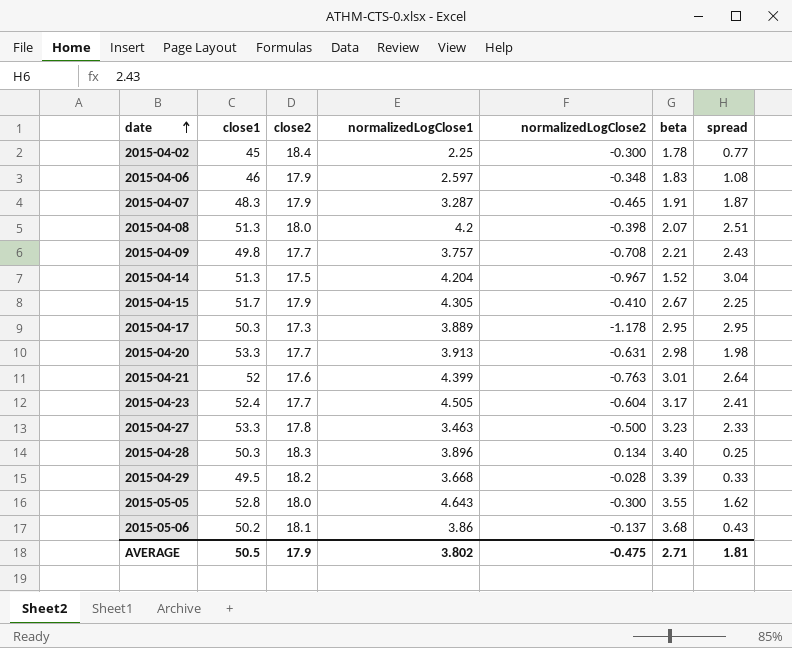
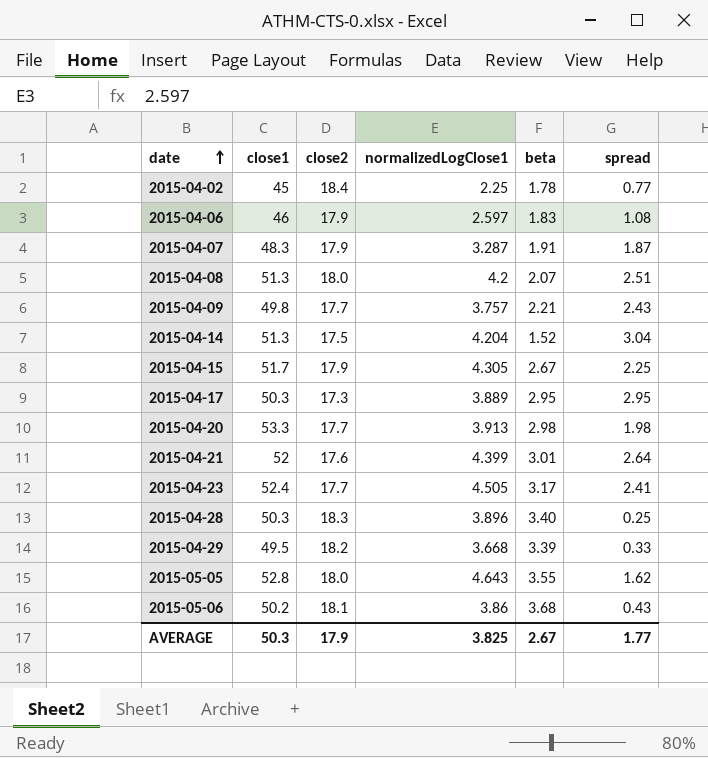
column normalizedLogClose2 | position: 5 -> none
row 2015-04-27: 53.3 | 17.8 | 3.463 | -0.500 | 3.23 | 2.33 -> none
AVERAGE | close1: 50.5 -> 50.3
AVERAGE | normalizedLogClose1: 3.802 -> 3.825
AVERAGE | beta: 2.71 -> 2.67
AVERAGE | spread: 1.81 -> 1.77

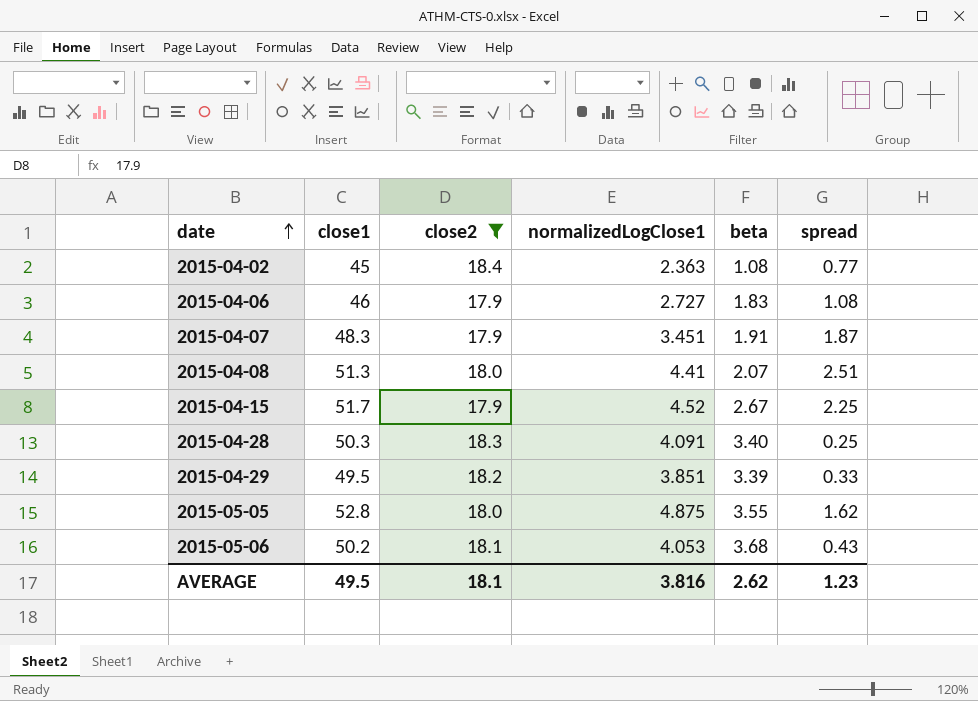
filter: none -> close2 >= 17.9
2015-04-02 | normalizedLogClose1: 2.25 -> 2.363
2015-04-02 | beta: 1.78 -> 1.08
2015-04-06 | normalizedLogClose1: 2.597 -> 2.727
2015-04-07 | normalizedLogClose1: 3.287 -> 3.451
2015-04-08 | normalizedLogClose1: 4.2 -> 4.41
2015-04-15 | normalizedLogClose1: 4.305 -> 4.52
2015-04-28 | normalizedLogClose1: 3.896 -> 4.091
2015-04-29 | normalizedLogClose1: 3.668 -> 3.851
2015-05-05 | normalizedLogClose1: 4.643 -> 4.875
2015-05-06 | normalizedLogClose1: 3.86 -> 4.053
AVERAGE | close1: 50.3 -> 49.5
AVERAGE | close2: 17.9 -> 18.1
AVERAGE | normalizedLogClose1: 3.825 -> 3.816
AVERAGE | beta: 2.67 -> 2.62
AVERAGE | spread: 1.77 -> 1.23

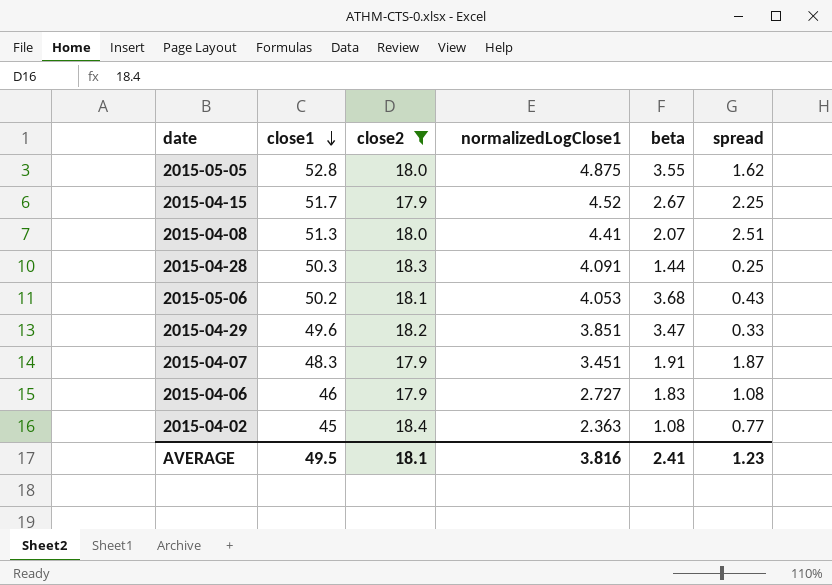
row order: date ascending -> close1 descending
2015-04-28 | beta: 3.40 -> 1.44
2015-04-29 | close1: 49.5 -> 49.6
2015-04-29 | beta: 3.39 -> 3.47
AVERAGE | beta: 2.62 -> 2.41

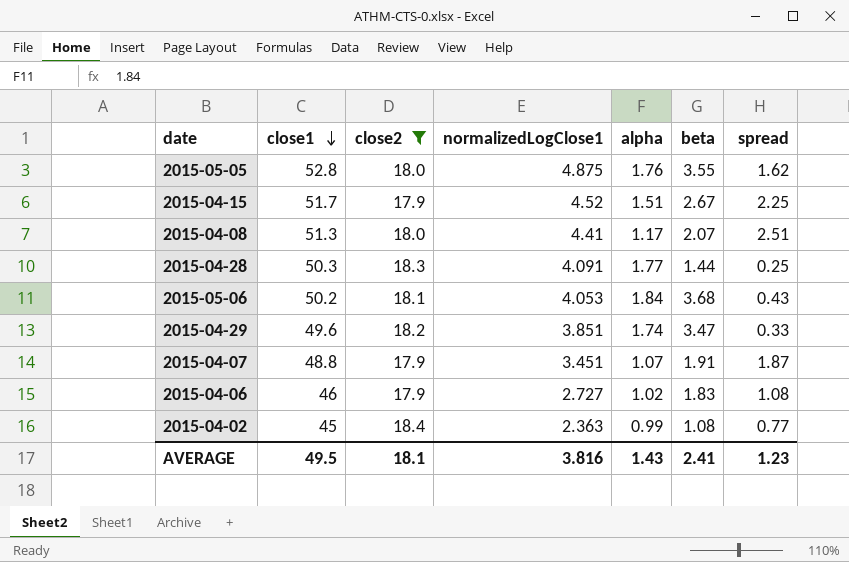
column alpha | position: none -> 5
2015-04-07 | close1: 48.3 -> 48.8

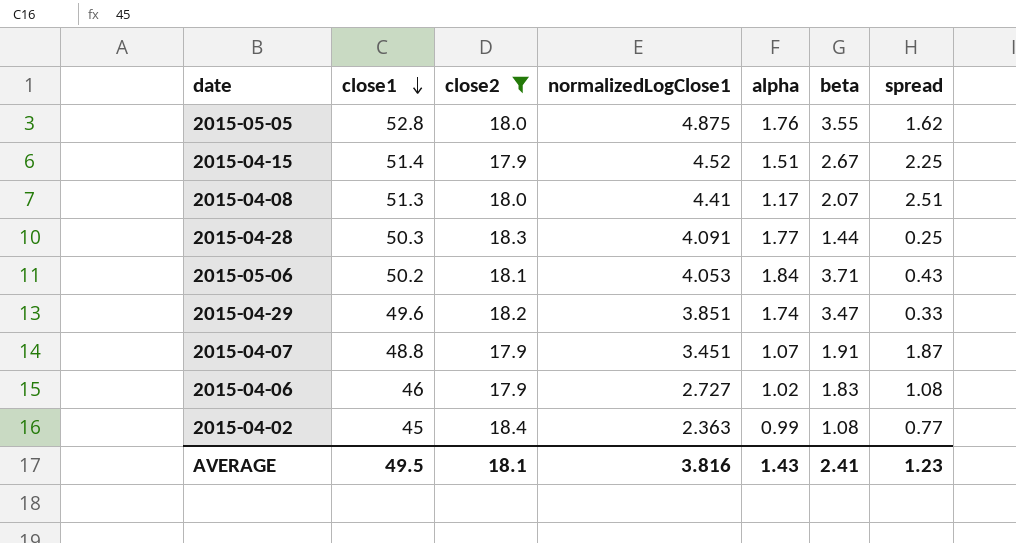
2015-04-15 | close1: 51.7 -> 51.4
2015-05-06 | beta: 3.68 -> 3.71

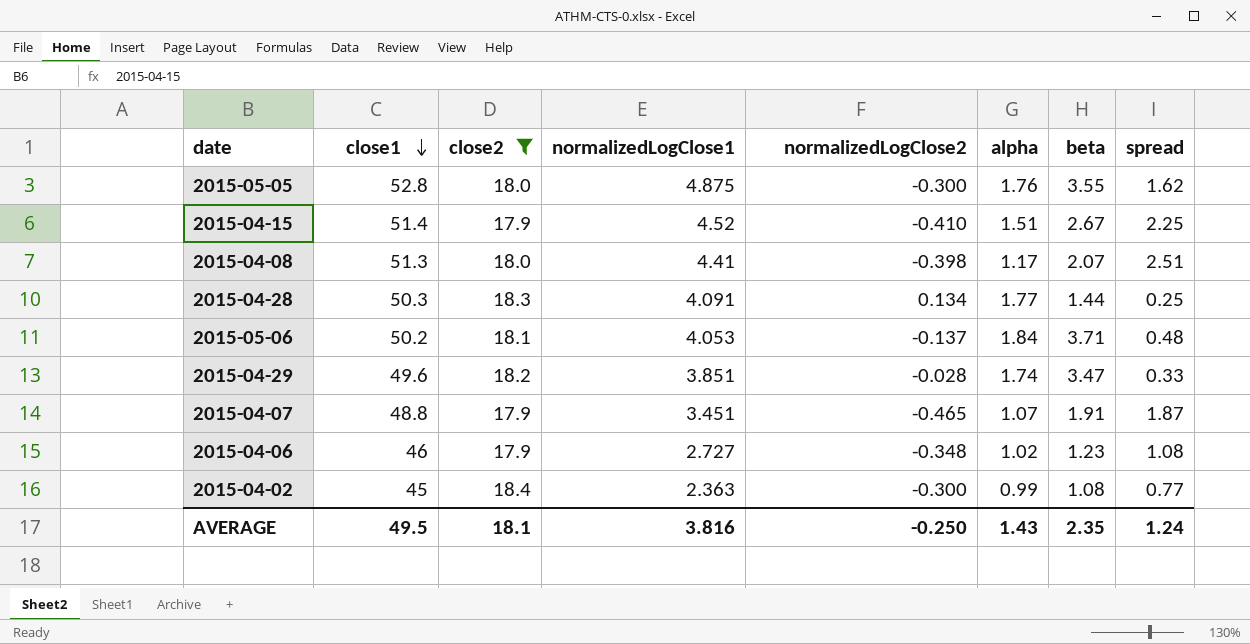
column normalizedLogClose2 | position: none -> 5
2015-05-06 | spread: 0.43 -> 0.48
2015-04-06 | beta: 1.83 -> 1.23
AVERAGE | beta: 2.41 -> 2.35
AVERAGE | spread: 1.23 -> 1.24

